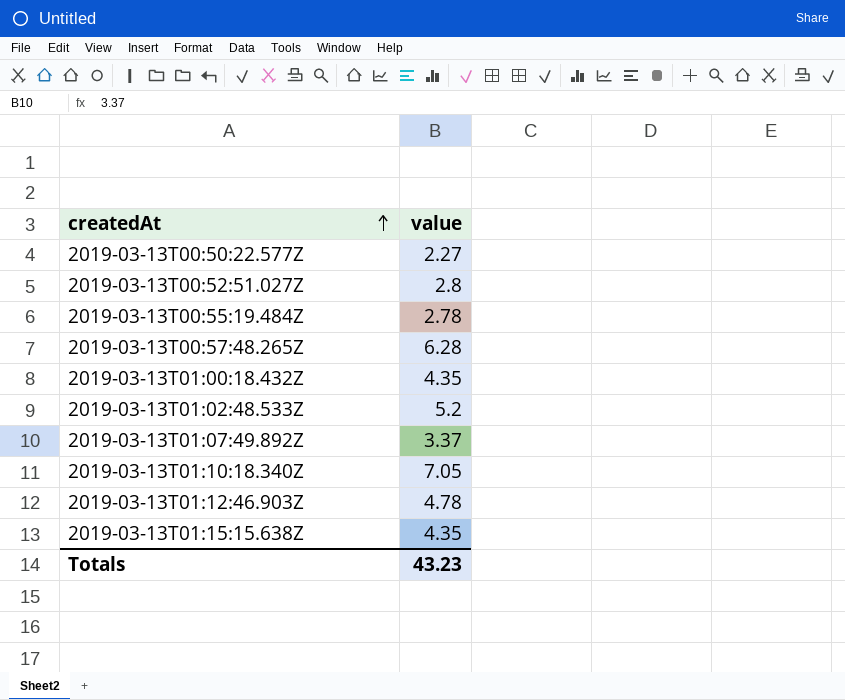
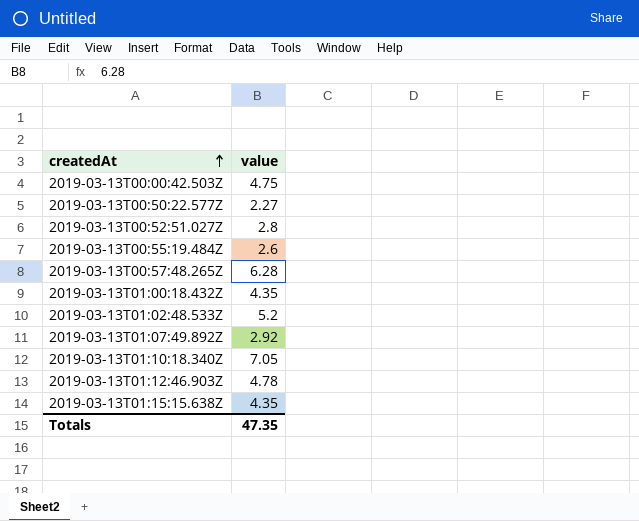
row 2019-03-13T00:00:42.503Z: none -> 4.75
2019-03-13T00:55:19.484Z | value: 2.78 -> 2.6
2019-03-13T01:07:49.892Z | value: 3.37 -> 2.92
Totals | value: 43.23 -> 47.35

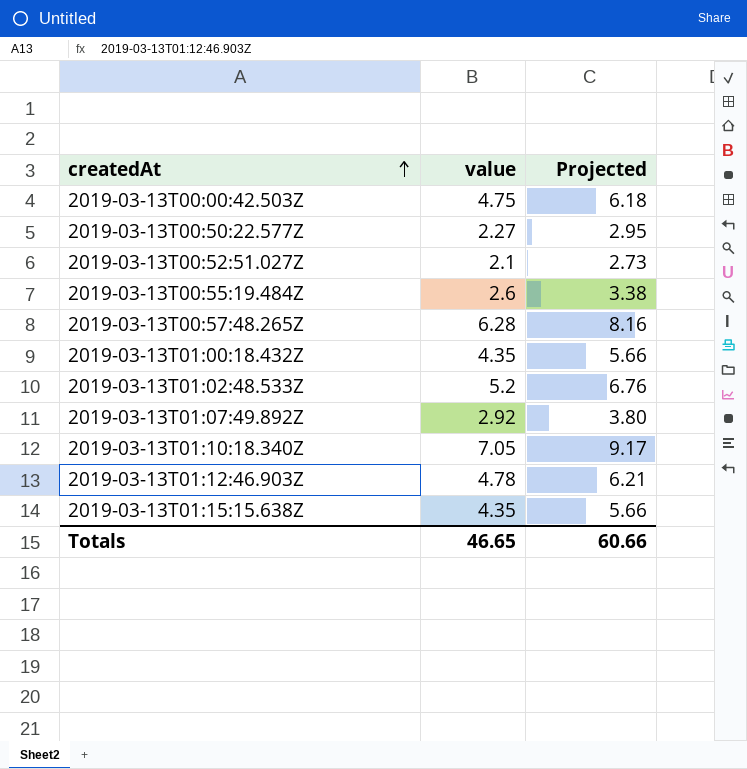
column Projected | formula: none -> [value] * 1.3
2019-03-13T00:52:51.027Z | value: 2.8 -> 2.1
Totals | value: 47.35 -> 46.65

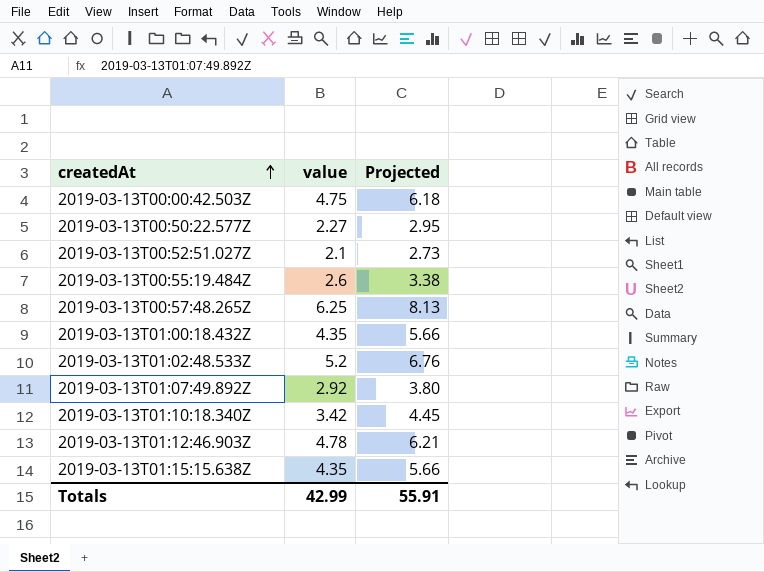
2019-03-13T00:57:48.265Z | value: 6.28 -> 6.25
2019-03-13T00:57:48.265Z | Projected: 8.16 -> 8.13
2019-03-13T01:10:18.340Z | value: 7.05 -> 3.42
2019-03-13T01:10:18.340Z | Projected: 9.17 -> 4.45
Totals | value: 46.65 -> 42.99
Totals | Projected: 60.66 -> 55.91

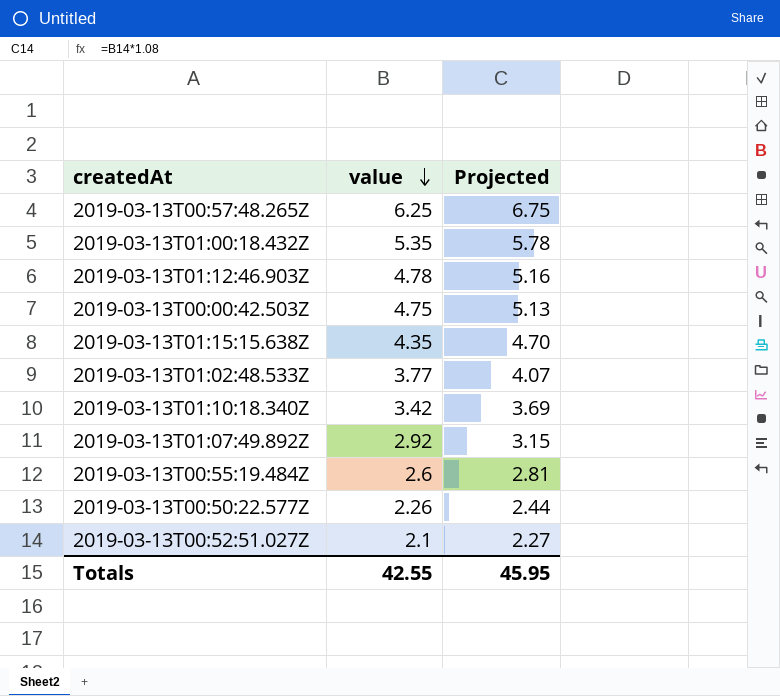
row order: createdAt ascending -> value descending
column Projected | formula: [value] * 1.3 -> [value] * 1.08
2019-03-13T01:00:18.432Z | value: 4.35 -> 5.35
2019-03-13T01:02:48.533Z | value: 5.2 -> 3.77
2019-03-13T00:50:22.577Z | value: 2.27 -> 2.26
Totals | value: 42.99 -> 42.55
Totals | Projected: 55.91 -> 45.95

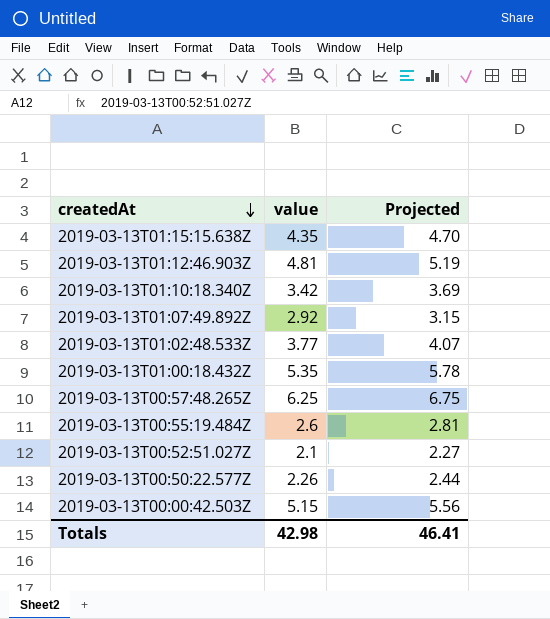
row order: value descending -> createdAt descending
2019-03-13T01:12:46.903Z | value: 4.78 -> 4.81
2019-03-13T01:12:46.903Z | Projected: 5.16 -> 5.19
2019-03-13T00:00:42.503Z | value: 4.75 -> 5.15
2019-03-13T00:00:42.503Z | Projected: 5.13 -> 5.56
Totals | value: 42.55 -> 42.98
Totals | Projected: 45.95 -> 46.41

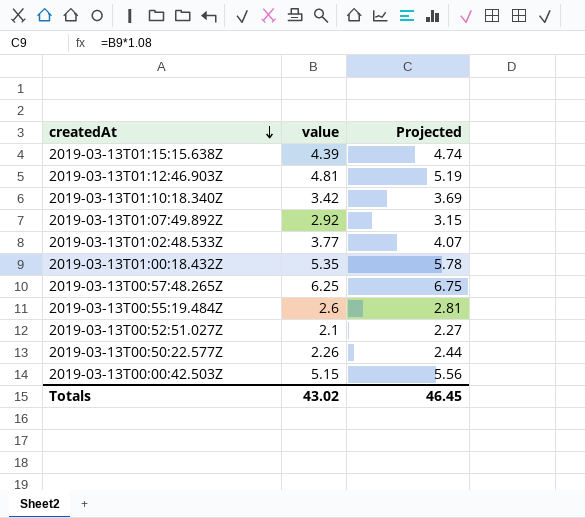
2019-03-13T01:15:15.638Z | value: 4.35 -> 4.39
2019-03-13T01:15:15.638Z | Projected: 4.70 -> 4.74
Totals | value: 42.98 -> 43.02
Totals | Projected: 46.41 -> 46.45

